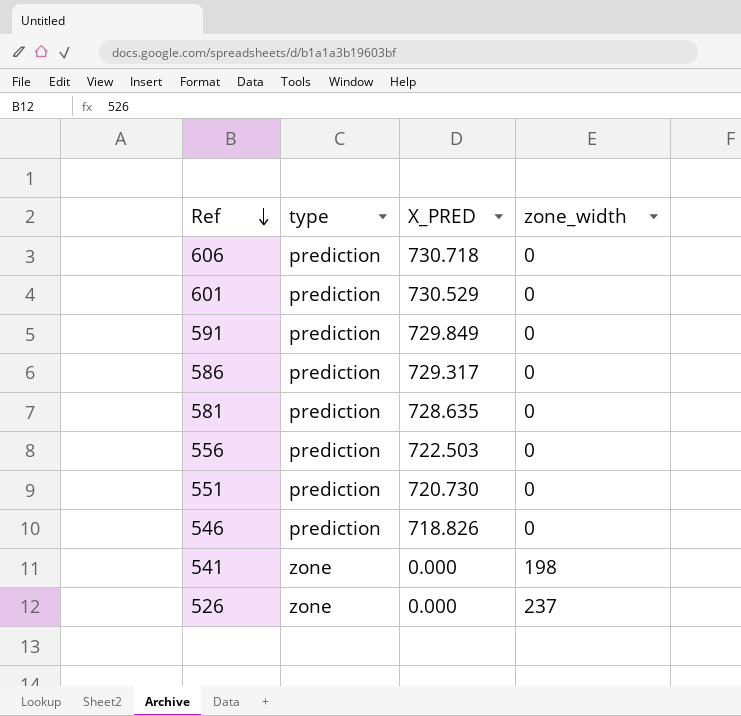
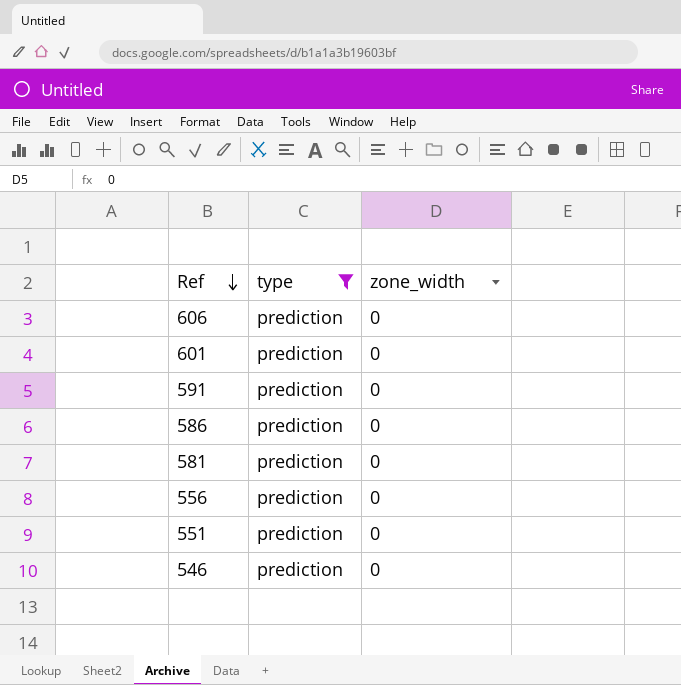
filter: none -> type = prediction
column X_PRED | position: 3 -> none

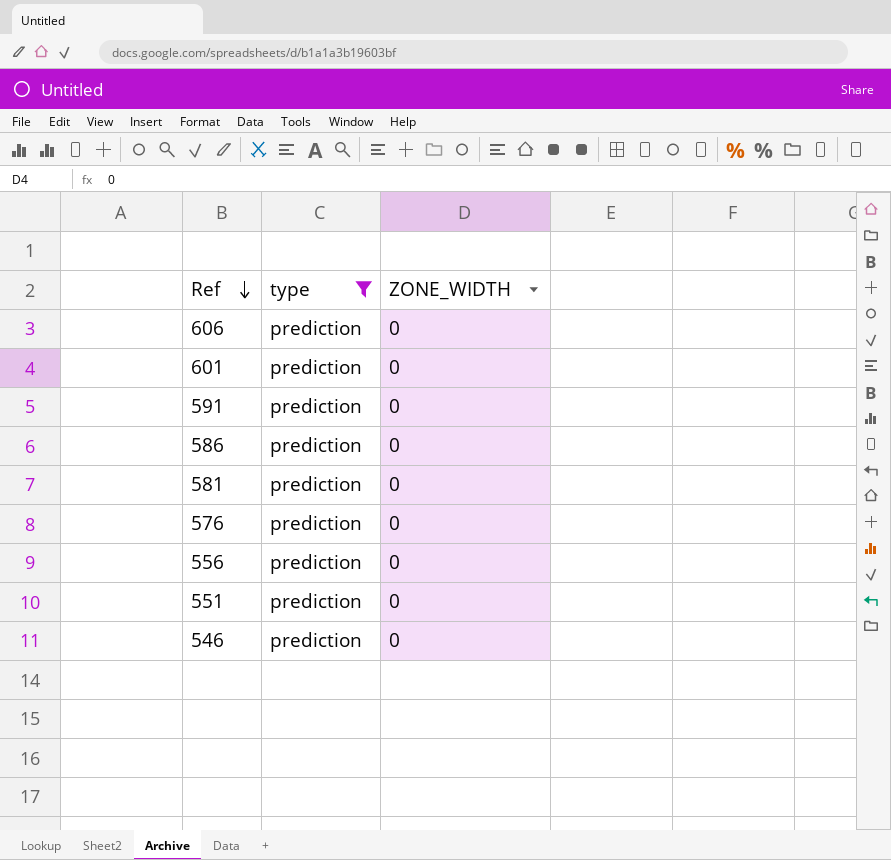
column name: zone_width -> ZONE_WIDTH
row 576: none -> prediction | 0

